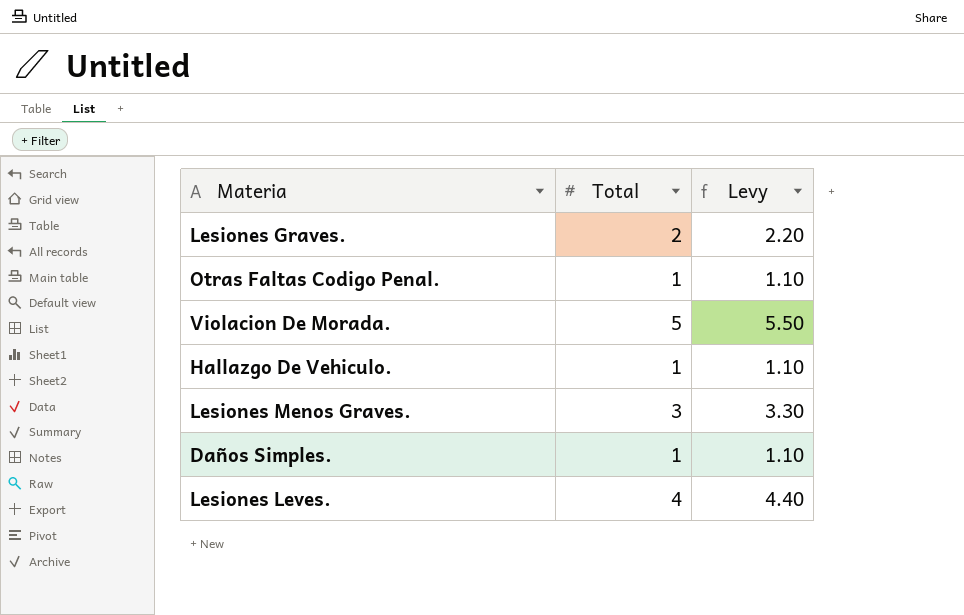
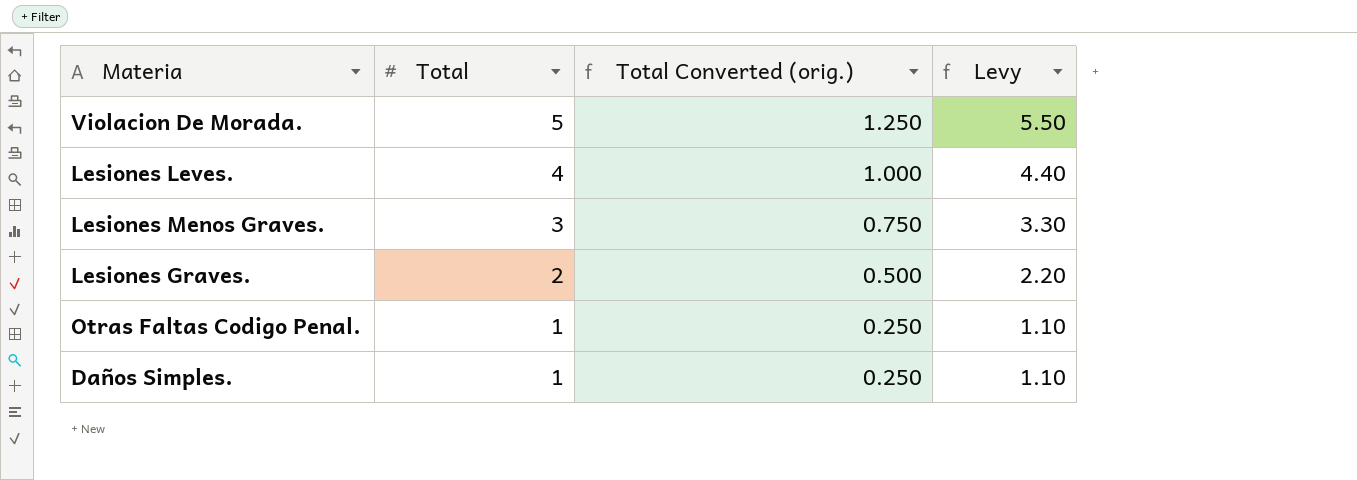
row order: none -> Total descending
column Total Converted (orig.) | formula: none -> [Total] * 0.25
row Hallazgo De Vehiculo.: 1 | 1.10 -> none

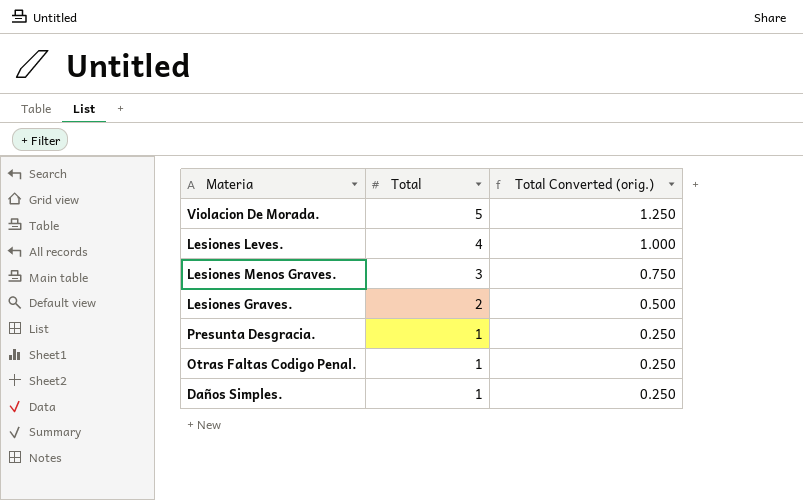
column Levy | formula: [Total] * 1.1 -> none
row Presunta Desgracia.: none -> 1 | 0.250

